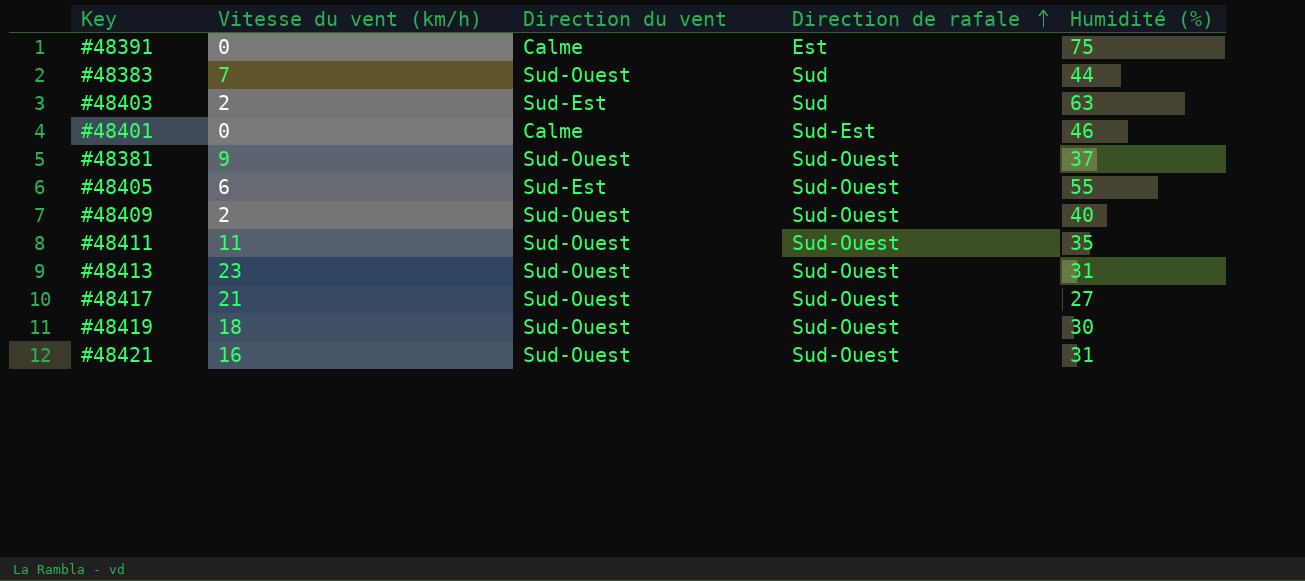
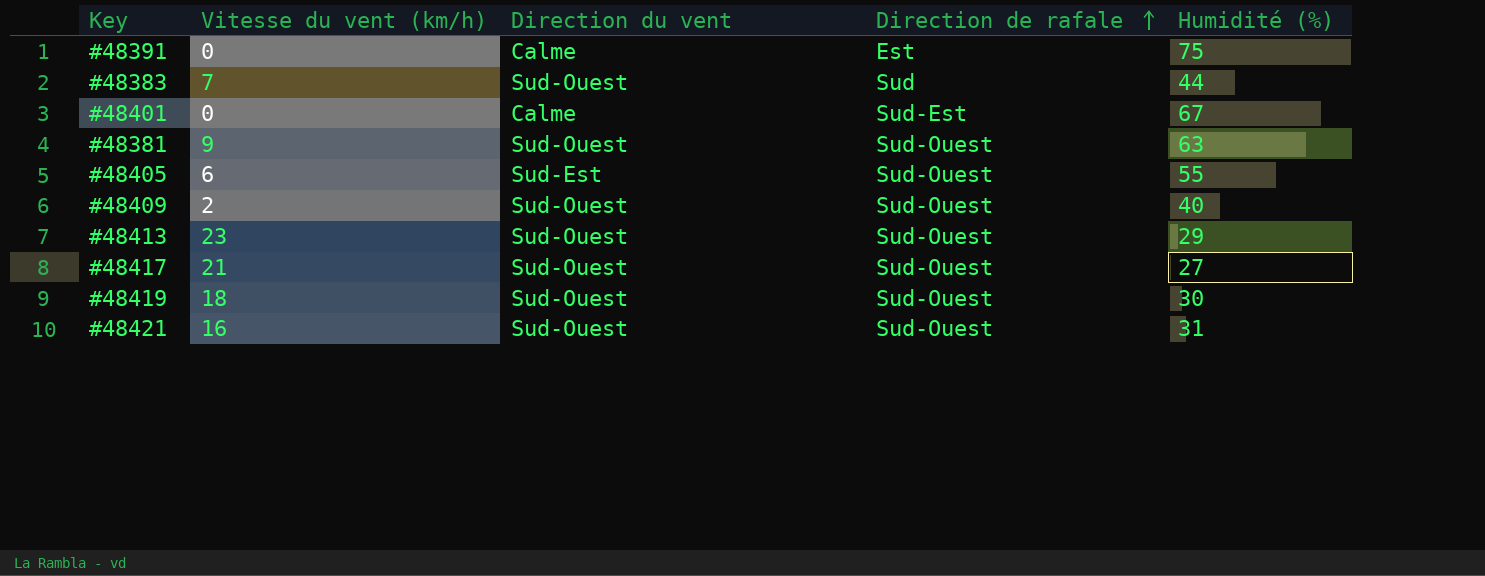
row #48403: 2 | Sud-Est | Sud | 63 -> none
row #48411: 11 | Sud-Ouest | Sud-Ouest | 35 -> none
#48401 | Humidité (%): 46 -> 67
#48381 | Humidité (%): 37 -> 63
#48413 | Humidité (%): 31 -> 29

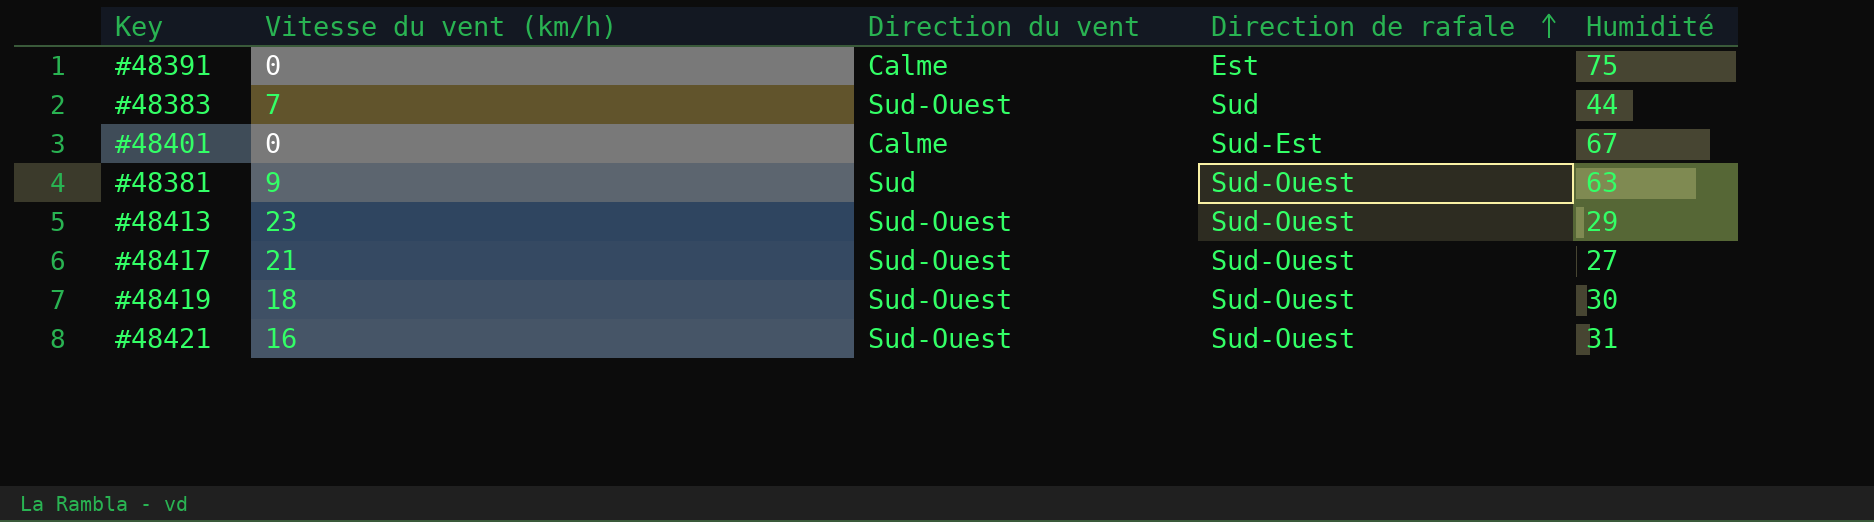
column name: Humidité (%) -> Humidité
row #48405: 6 | Sud-Est | Sud-Ouest | 55 -> none
row #48409: 2 | Sud-Ouest | Sud-Ouest | 40 -> none
#48381 | Direction du vent: Sud-Ouest -> Sud

